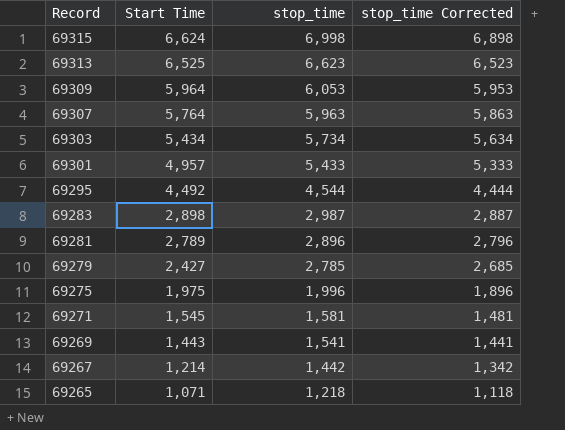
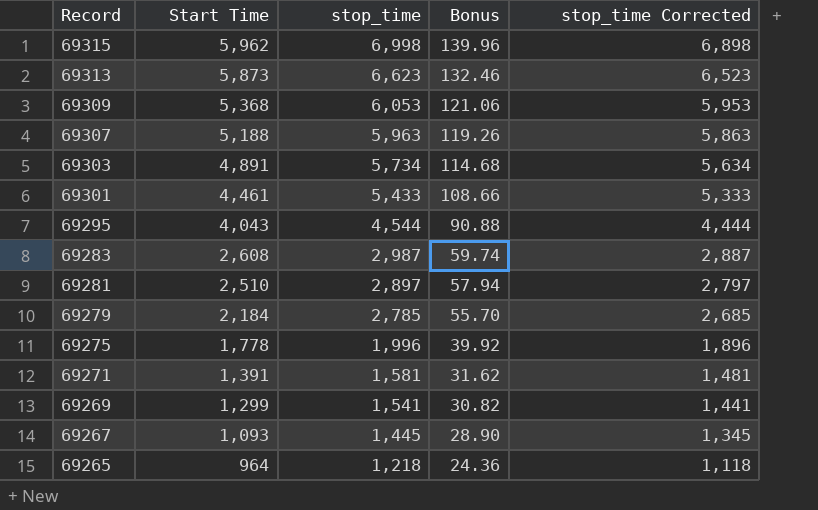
column Bonus | formula: none -> [stop_time] * 0.02
69315 | Start Time: 6,624 -> 5,962
69313 | Start Time: 6,525 -> 5,873
69309 | Start Time: 5,964 -> 5,368
69307 | Start Time: 5,764 -> 5,188
69303 | Start Time: 5,434 -> 4,891
69301 | Start Time: 4,957 -> 4,461
69295 | Start Time: 4,492 -> 4,043
69283 | Start Time: 2,898 -> 2,608
69281 | Start Time: 2,789 -> 2,510
69281 | stop_time: 2,896 -> 2,897
69281 | stop_time Corrected: 2,796 -> 2,797
69279 | Start Time: 2,427 -> 2,184
69275 | Start Time: 1,975 -> 1,778
69271 | Start Time: 1,545 -> 1,391
69269 | Start Time: 1,443 -> 1,299
69267 | Start Time: 1,214 -> 1,093
69267 | stop_time: 1,442 -> 1,445
69267 | stop_time Corrected: 1,342 -> 1,345
69265 | Start Time: 1,071 -> 964

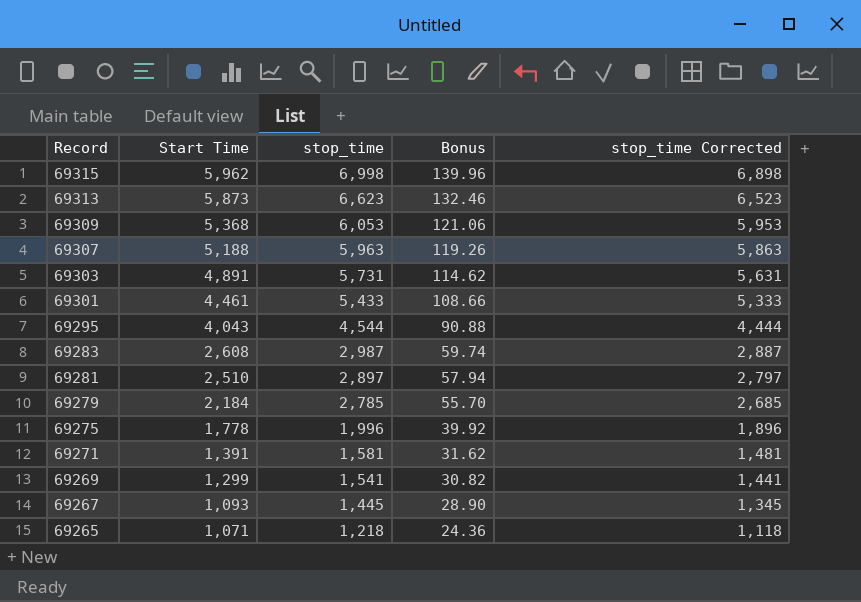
69303 | stop_time: 5,734 -> 5,731
69303 | Bonus: 114.68 -> 114.62
69303 | stop_time Corrected: 5,634 -> 5,631
69265 | Start Time: 964 -> 1,071

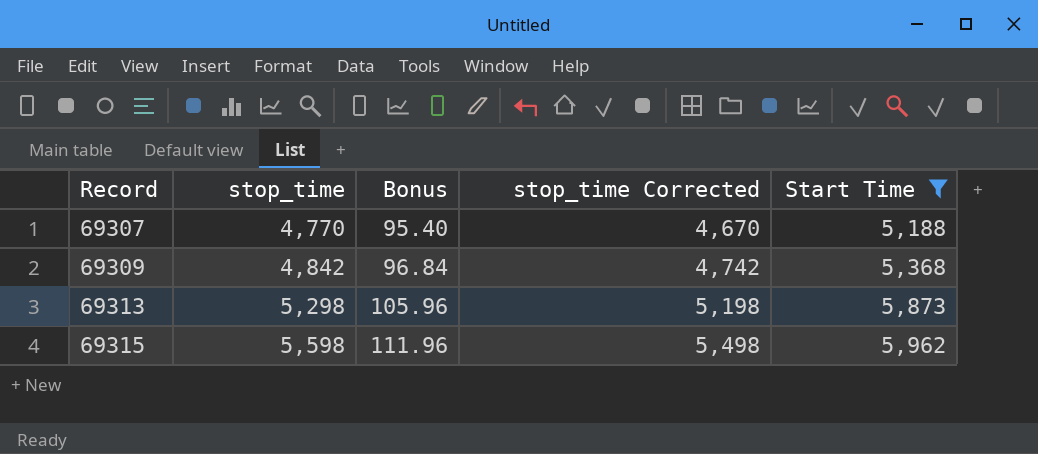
filter: none -> Start Time >= 5,188
row order: Record descending -> Record ascending
column Start Time | position: 2 -> 5
69307 | stop_time: 5,963 -> 4,770
69307 | Bonus: 119.26 -> 95.40
69307 | stop_time Corrected: 5,863 -> 4,670
69309 | stop_time: 6,053 -> 4,842
69309 | Bonus: 121.06 -> 96.84
69309 | stop_time Corrected: 5,953 -> 4,742
69313 | stop_time: 6,623 -> 5,298
69313 | Bonus: 132.46 -> 105.96
69313 | stop_time Corrected: 6,523 -> 5,198
69315 | stop_time: 6,998 -> 5,598
69315 | Bonus: 139.96 -> 111.96
69315 | stop_time Corrected: 6,898 -> 5,498

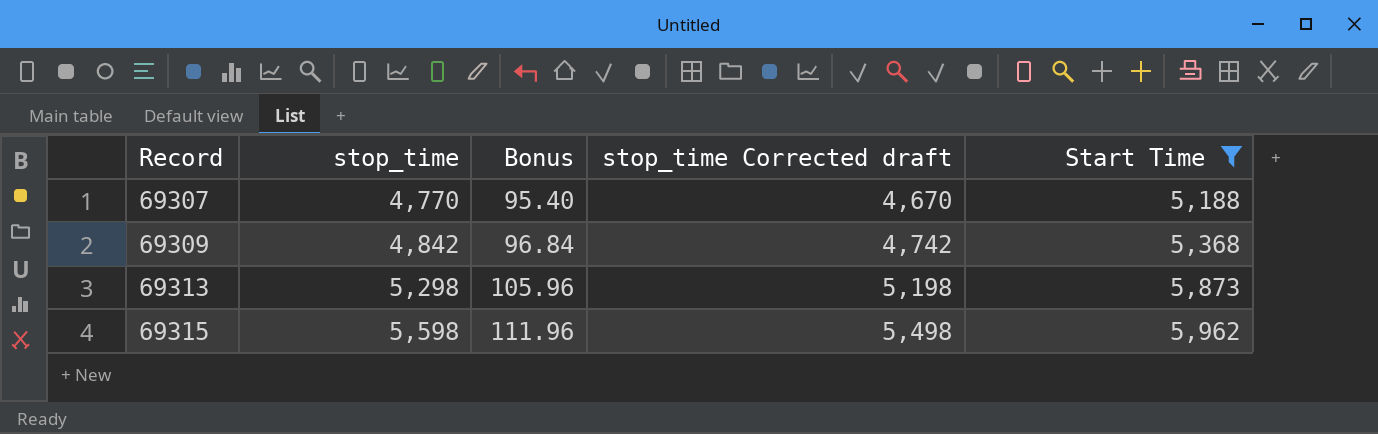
column name: stop_time Corrected -> stop_time Corrected draft

